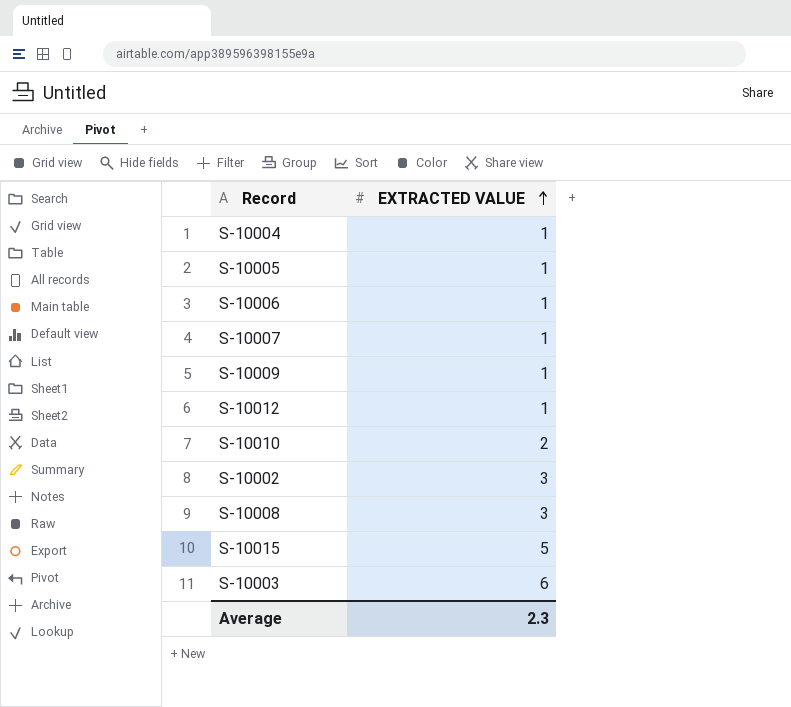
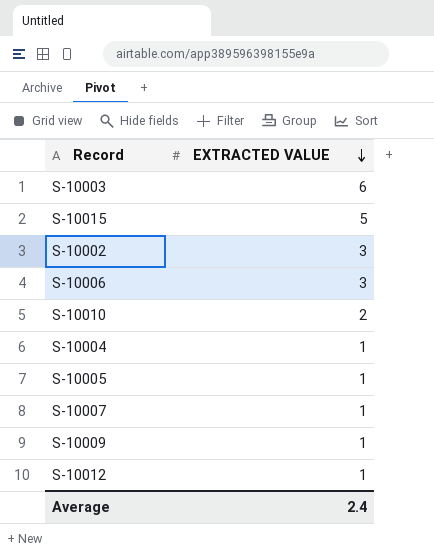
row order: EXTRACTED VALUE ascending -> EXTRACTED VALUE descending
row S-10008: 3 -> none
S-10006 | EXTRACTED VALUE: 1 -> 3
Average | EXTRACTED VALUE: 2.3 -> 2.4

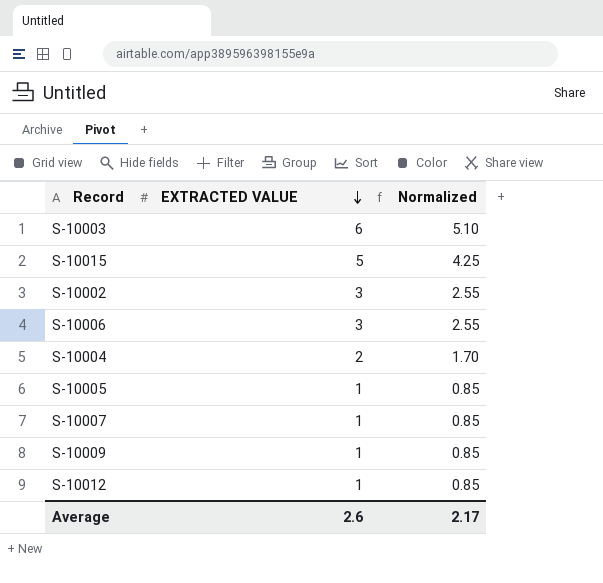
column Normalized | formula: none -> [EXTRACTED VALUE] * 0.85
row S-10010: 2 -> none
S-10004 | EXTRACTED VALUE: 1 -> 2
Average | EXTRACTED VALUE: 2.4 -> 2.6

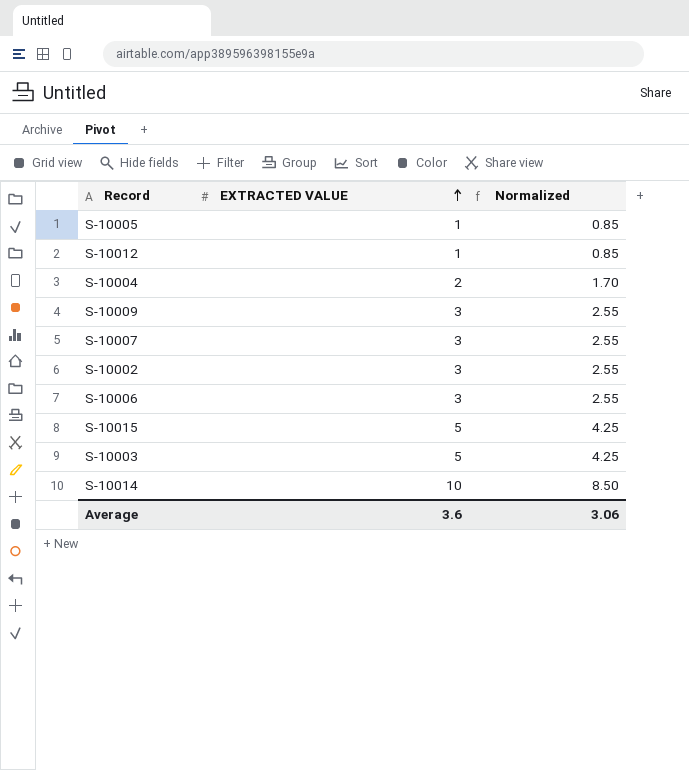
row order: EXTRACTED VALUE descending -> EXTRACTED VALUE ascending
S-10009 | EXTRACTED VALUE: 1 -> 3
S-10009 | Normalized: 0.85 -> 2.55
S-10007 | EXTRACTED VALUE: 1 -> 3
S-10007 | Normalized: 0.85 -> 2.55
S-10003 | EXTRACTED VALUE: 6 -> 5
S-10003 | Normalized: 5.10 -> 4.25
row S-10014: none -> 10 | 8.50
Average | EXTRACTED VALUE: 2.6 -> 3.6
Average | Normalized: 2.17 -> 3.06

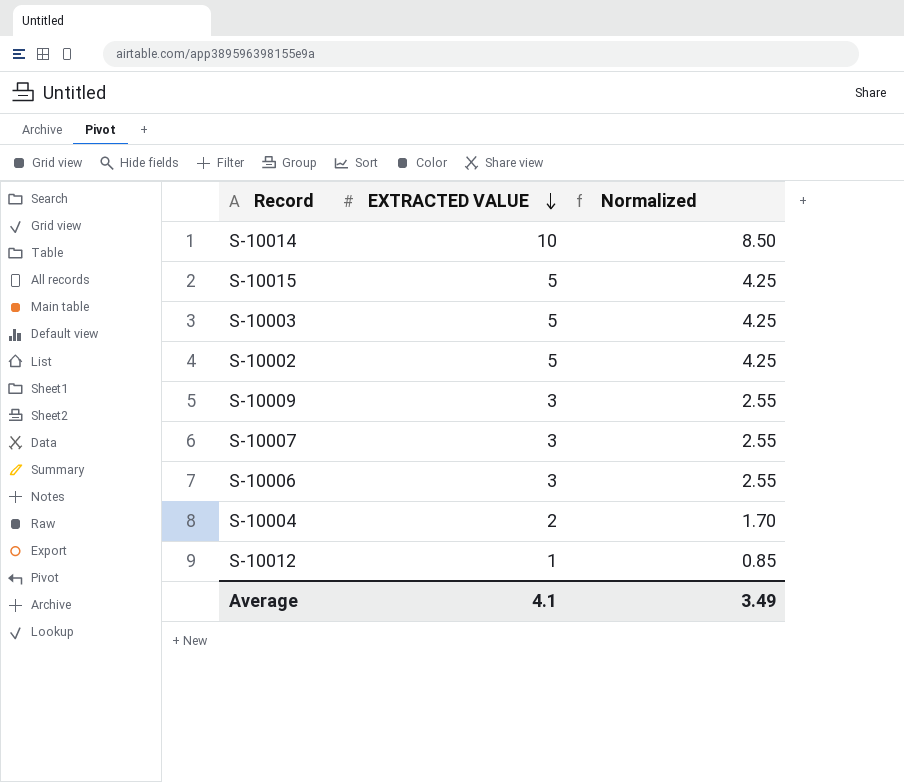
row order: EXTRACTED VALUE ascending -> EXTRACTED VALUE descending
row S-10005: 1 | 0.85 -> none
S-10002 | EXTRACTED VALUE: 3 -> 5
S-10002 | Normalized: 2.55 -> 4.25
Average | EXTRACTED VALUE: 3.6 -> 4.1
Average | Normalized: 3.06 -> 3.49

